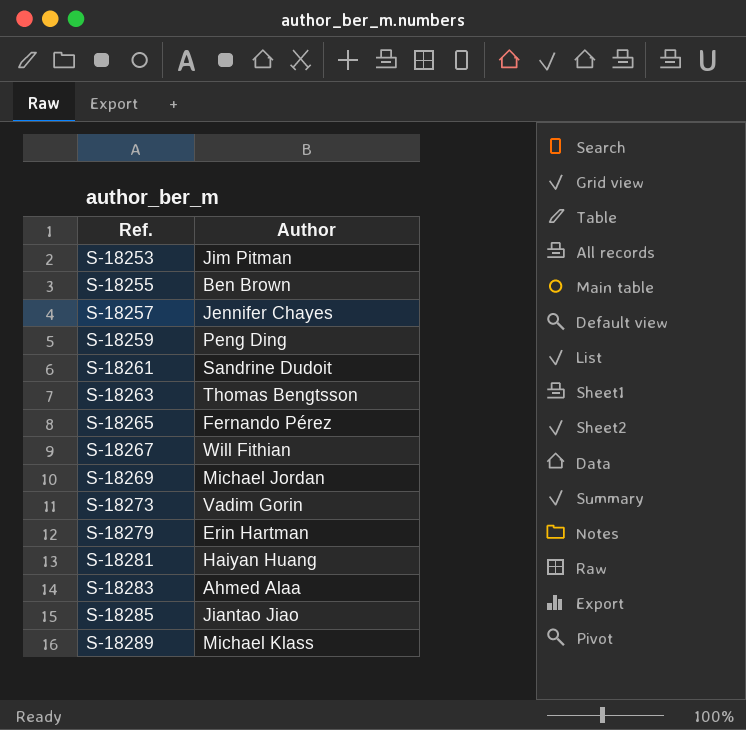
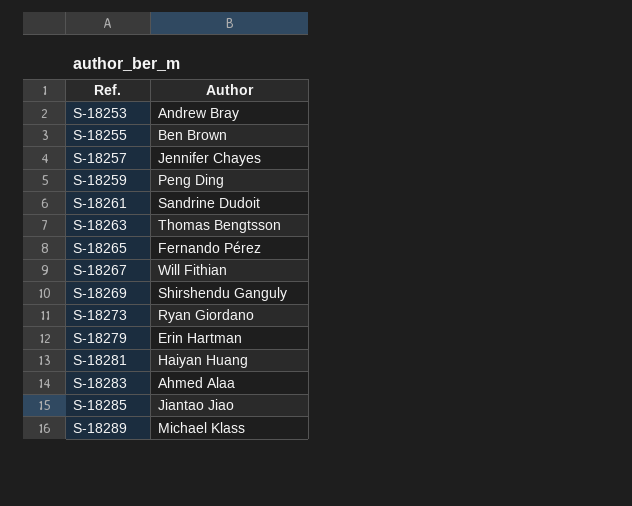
S-18253 | Author: Jim Pitman -> Andrew Bray
S-18269 | Author: Michael Jordan -> Shirshendu Ganguly
S-18273 | Author: Vadim Gorin -> Ryan Giordano

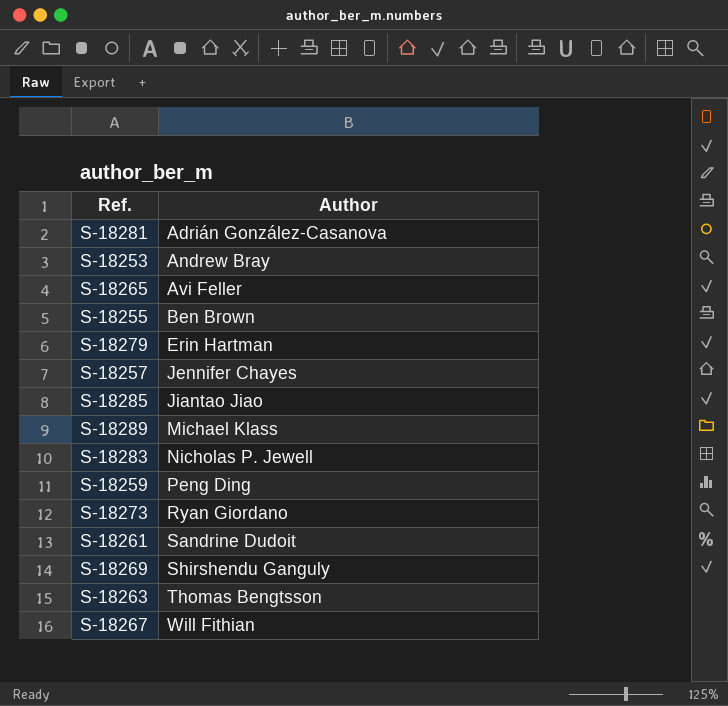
row order: Ref. ascending -> Author ascending
S-18281 | Author: Haiyan Huang -> Adrián González-Casanova
S-18265 | Author: Fernando Pérez -> Avi Feller
S-18283 | Author: Ahmed Alaa -> Nicholas P. Jewell

